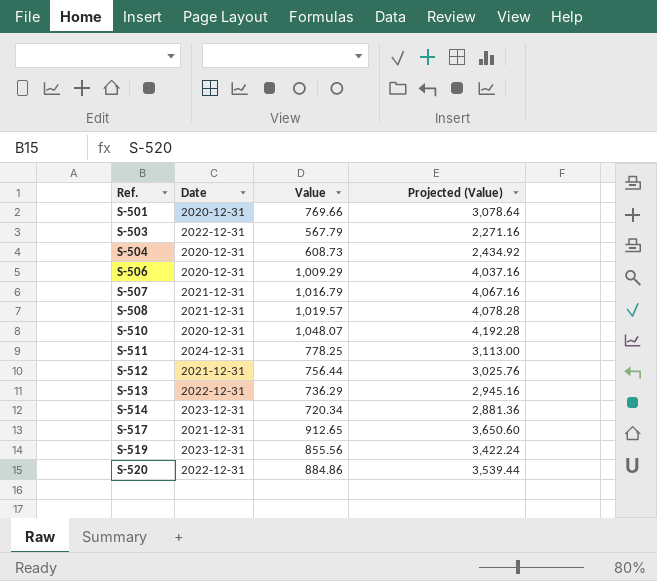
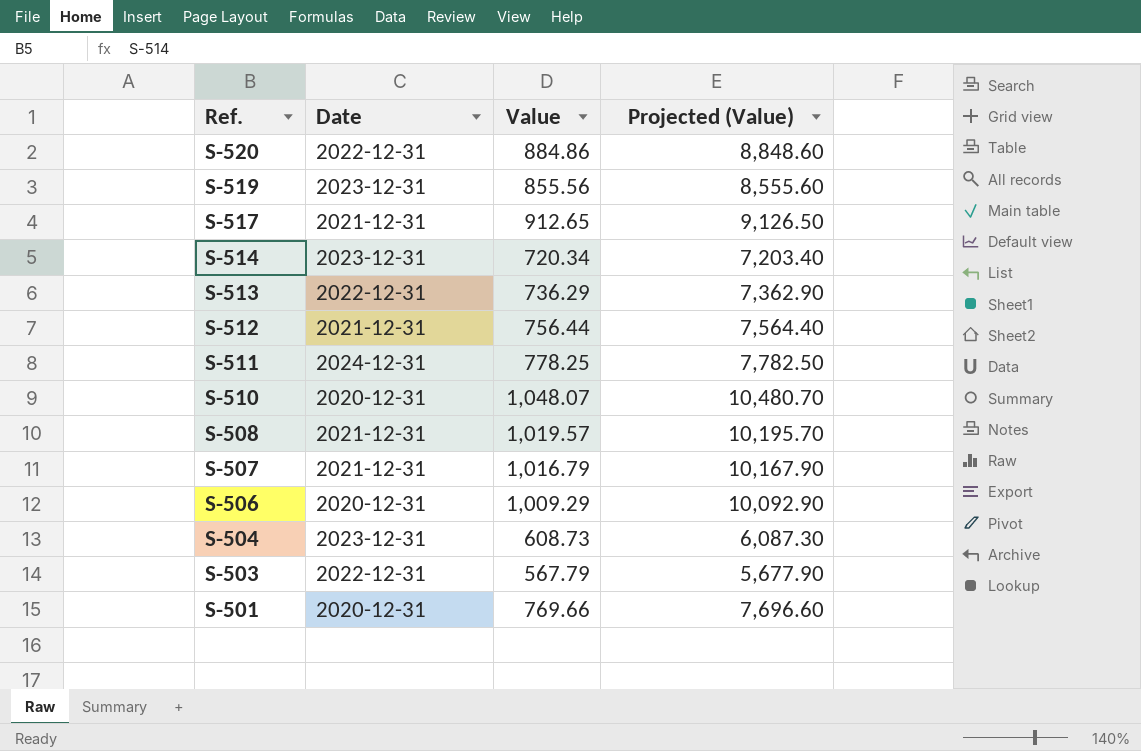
row order: Ref. ascending -> Ref. descending
column Projected (Value) | formula: [Value] * 4 -> [Value] * 10
S-504 | Date: 2020-12-31 -> 2023-12-31

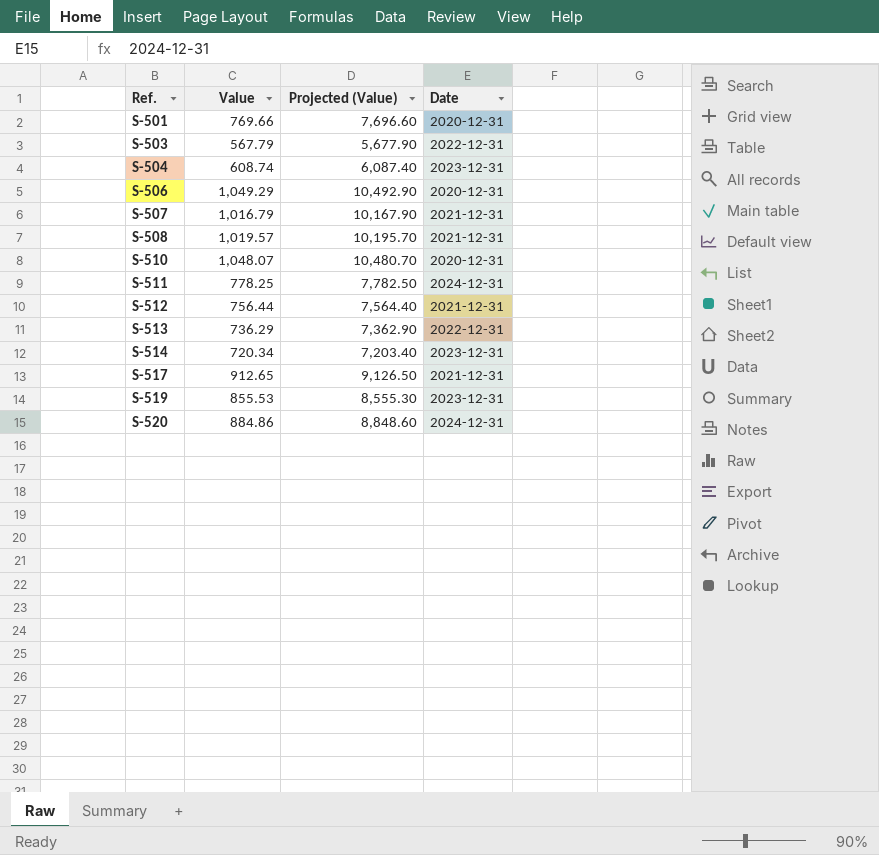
row order: Ref. descending -> Ref. ascending
column Date | position: 2 -> 4
S-504 | Value: 608.73 -> 608.74
S-504 | Projected (Value): 6,087.30 -> 6,087.40
S-506 | Value: 1,009.29 -> 1,049.29
S-506 | Projected (Value): 10,092.90 -> 10,492.90
S-519 | Value: 855.56 -> 855.53
S-519 | Projected (Value): 8,555.60 -> 8,555.30
S-520 | Date: 2022-12-31 -> 2024-12-31

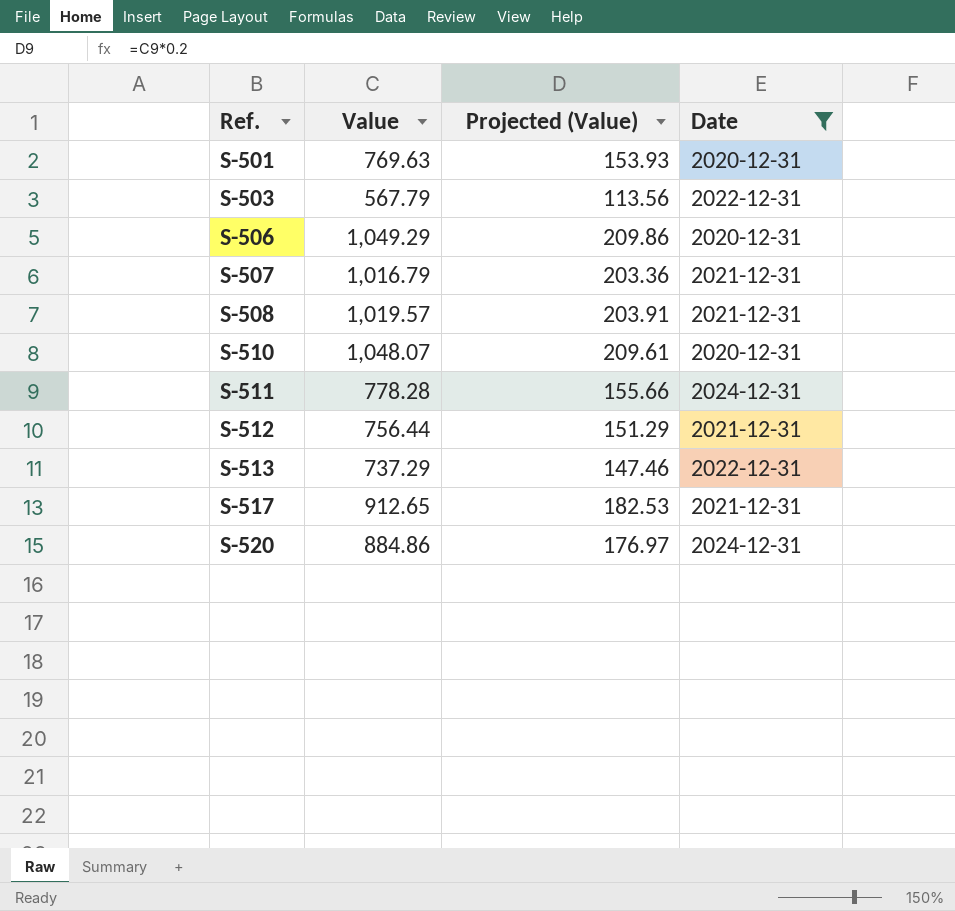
filter: none -> Date != 2023-12-31
column Projected (Value) | formula: [Value] * 10 -> [Value] * 0.2
S-501 | Value: 769.66 -> 769.63
S-511 | Value: 778.25 -> 778.28
S-513 | Value: 736.29 -> 737.29

